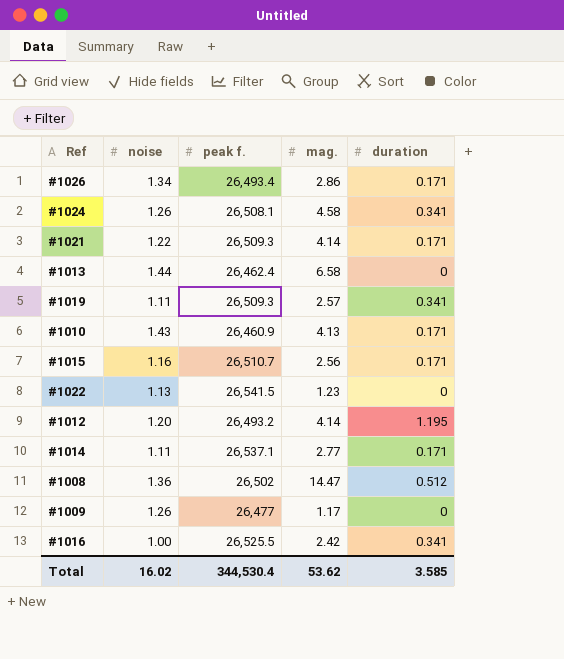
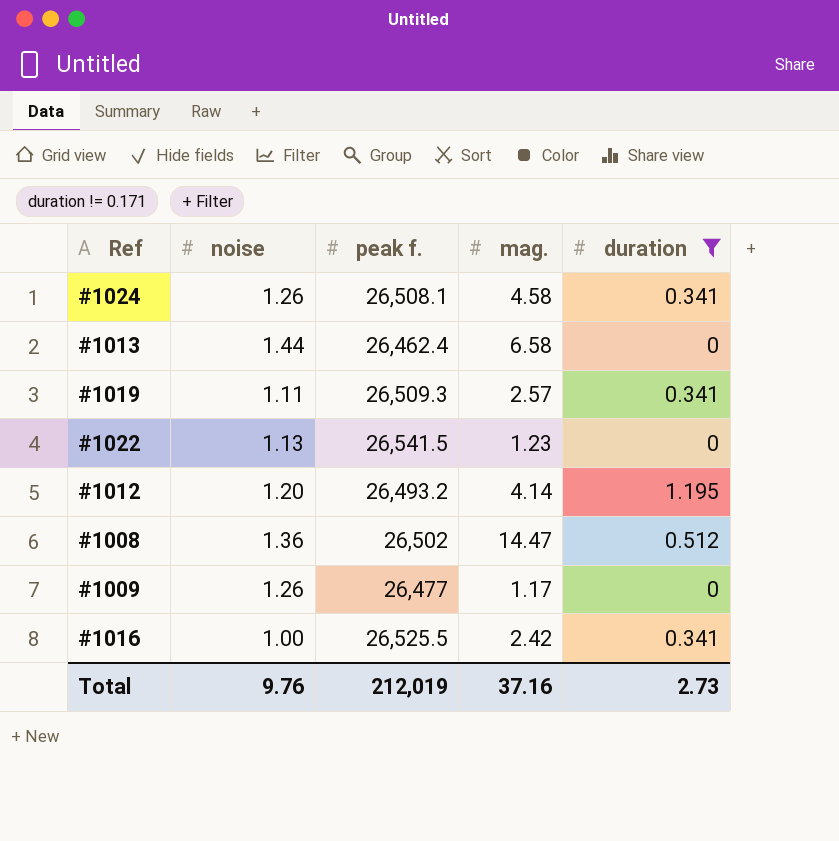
filter: none -> duration != 0.171
Total | noise: 16.02 -> 9.76
Total | peak f.: 344,530.4 -> 212,019
Total | mag.: 53.62 -> 37.16
Total | duration: 3.585 -> 2.73

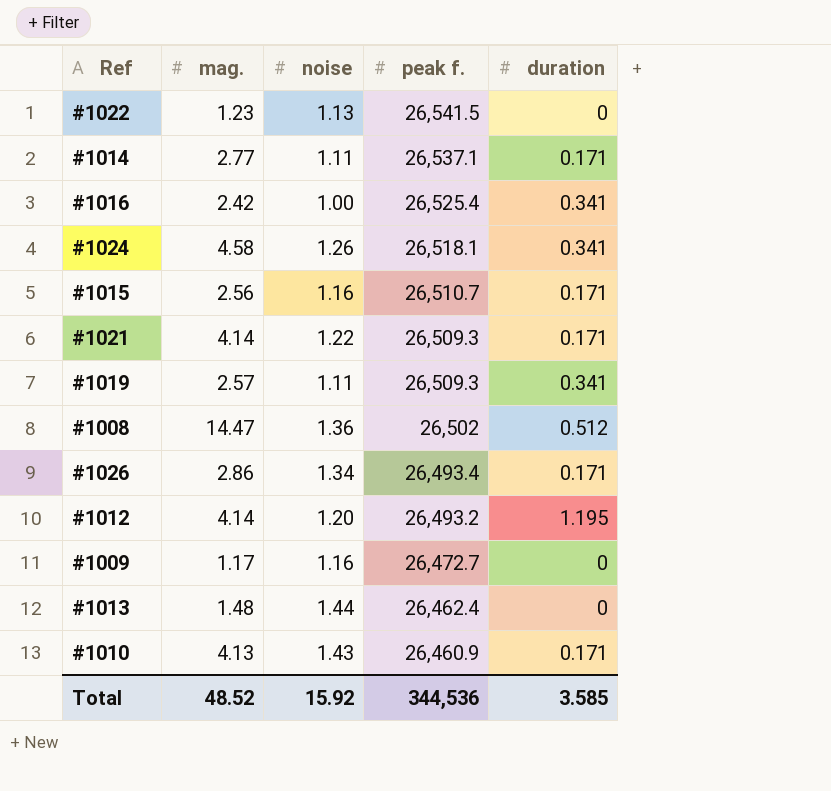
filter: duration != 0.171 -> none
row order: none -> peak f. descending
column mag. | position: 4 -> 2
#1016 | peak f.: 26,525.5 -> 26,525.4
#1024 | peak f.: 26,508.1 -> 26,518.1
#1009 | noise: 1.26 -> 1.16
#1009 | peak f.: 26,477 -> 26,472.7
#1013 | mag.: 6.58 -> 1.48
Total | mag.: 37.16 -> 48.52
Total | noise: 9.76 -> 15.92
Total | peak f.: 212,019 -> 344,536
Total | duration: 2.73 -> 3.585

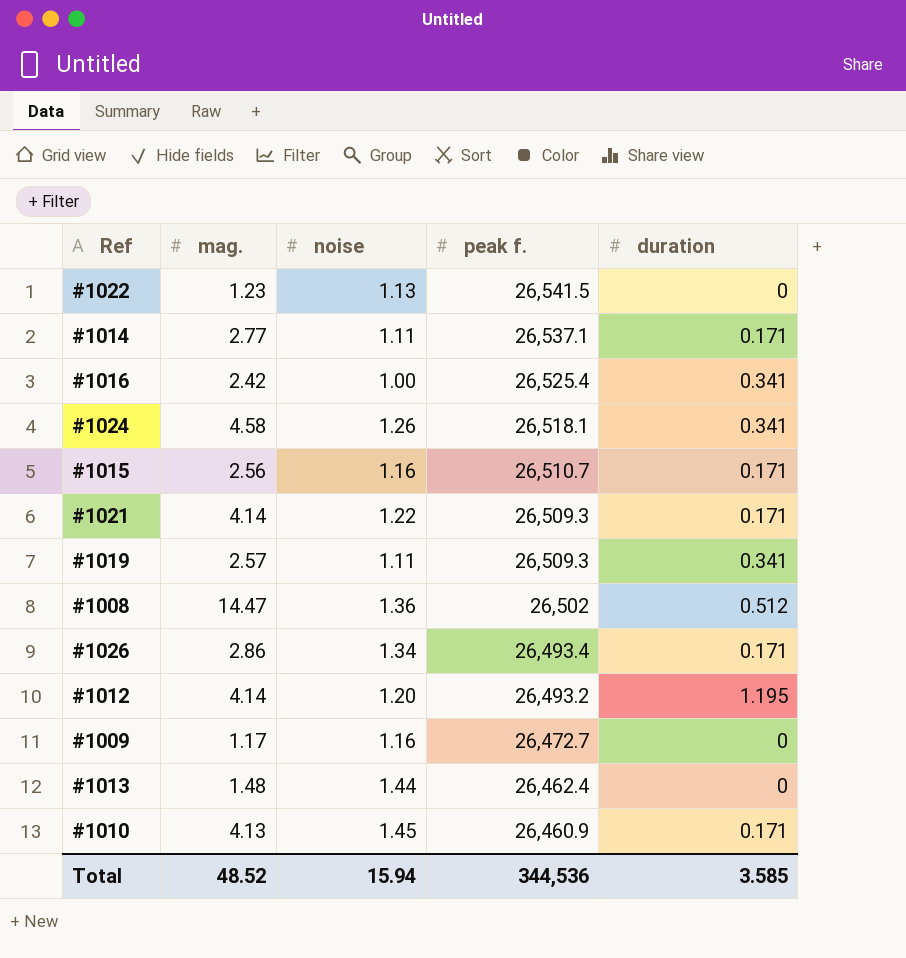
#1010 | noise: 1.43 -> 1.45
Total | noise: 15.92 -> 15.94

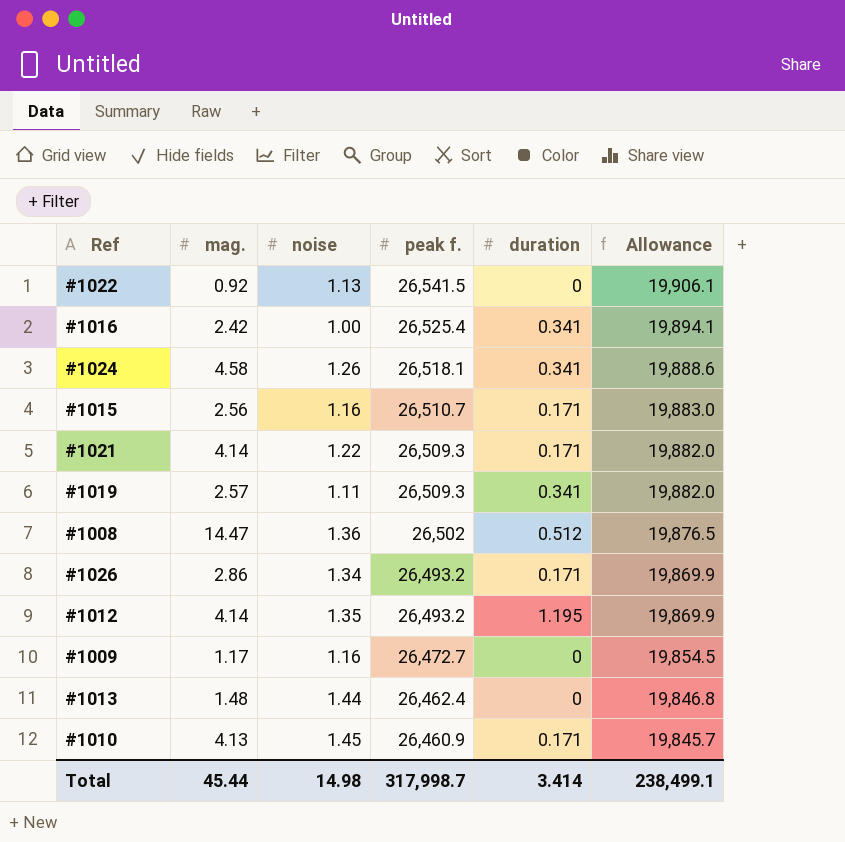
column Allowance | formula: none -> [peak f.] * 0.75
row #1014: 2.77 | 1.11 | 26,537.1 | 0.171 -> none
#1022 | mag.: 1.23 -> 0.92
#1026 | peak f.: 26,493.4 -> 26,493.2
#1012 | noise: 1.20 -> 1.35
Total | mag.: 48.52 -> 45.44
Total | noise: 15.94 -> 14.98
Total | peak f.: 344,536 -> 317,998.7
Total | duration: 3.585 -> 3.414

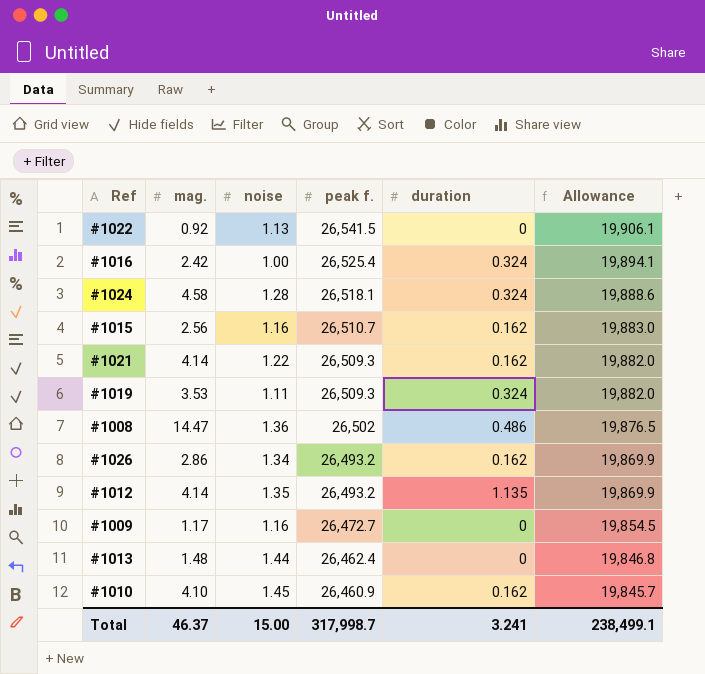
#1016 | duration: 0.341 -> 0.324
#1024 | noise: 1.26 -> 1.28
#1024 | duration: 0.341 -> 0.324
#1015 | duration: 0.171 -> 0.162
#1021 | duration: 0.171 -> 0.162
#1019 | mag.: 2.57 -> 3.53
#1019 | duration: 0.341 -> 0.324
#1008 | duration: 0.512 -> 0.486
#1026 | duration: 0.171 -> 0.162
#1012 | duration: 1.195 -> 1.135
#1010 | mag.: 4.13 -> 4.10
#1010 | duration: 0.171 -> 0.162
Total | mag.: 45.44 -> 46.37
Total | noise: 14.98 -> 15.00
Total | duration: 3.414 -> 3.241

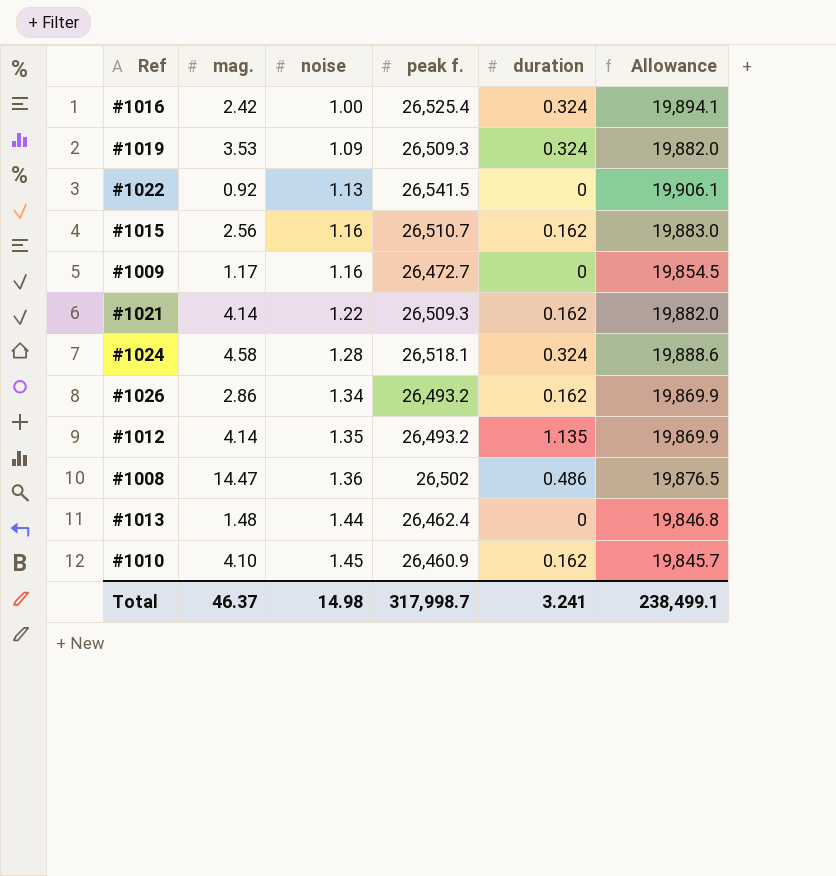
row order: peak f. descending -> noise ascending
#1019 | noise: 1.11 -> 1.09
Total | noise: 15.00 -> 14.98

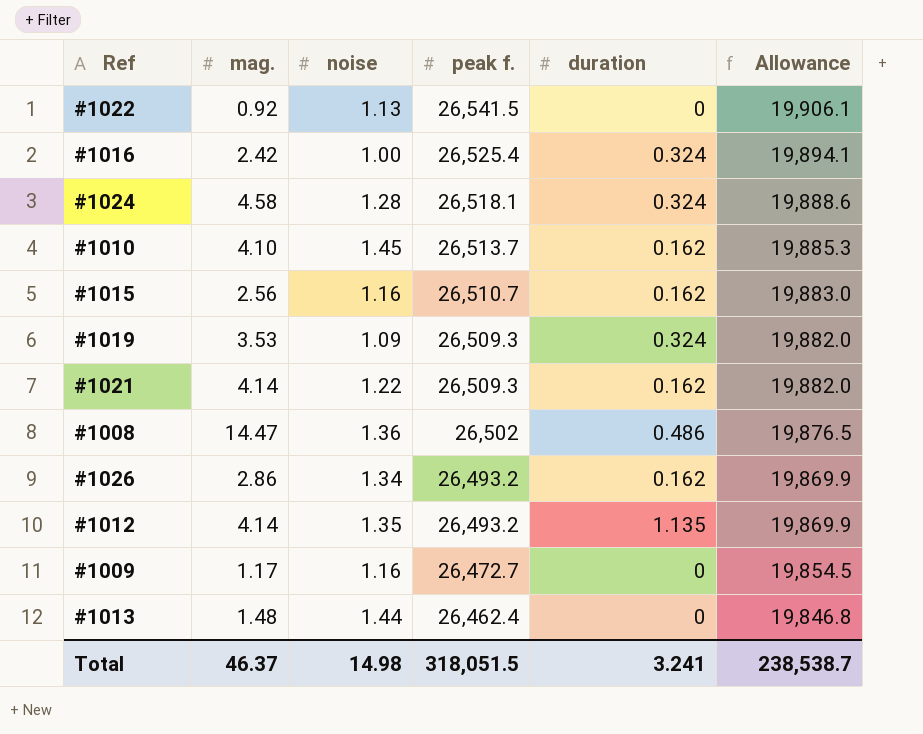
row order: noise ascending -> peak f. descending
#1010 | peak f.: 26,460.9 -> 26,513.7
#1010 | Allowance: 19,845.7 -> 19,885.3
Total | peak f.: 317,998.7 -> 318,051.5
Total | Allowance: 238,499.1 -> 238,538.7

